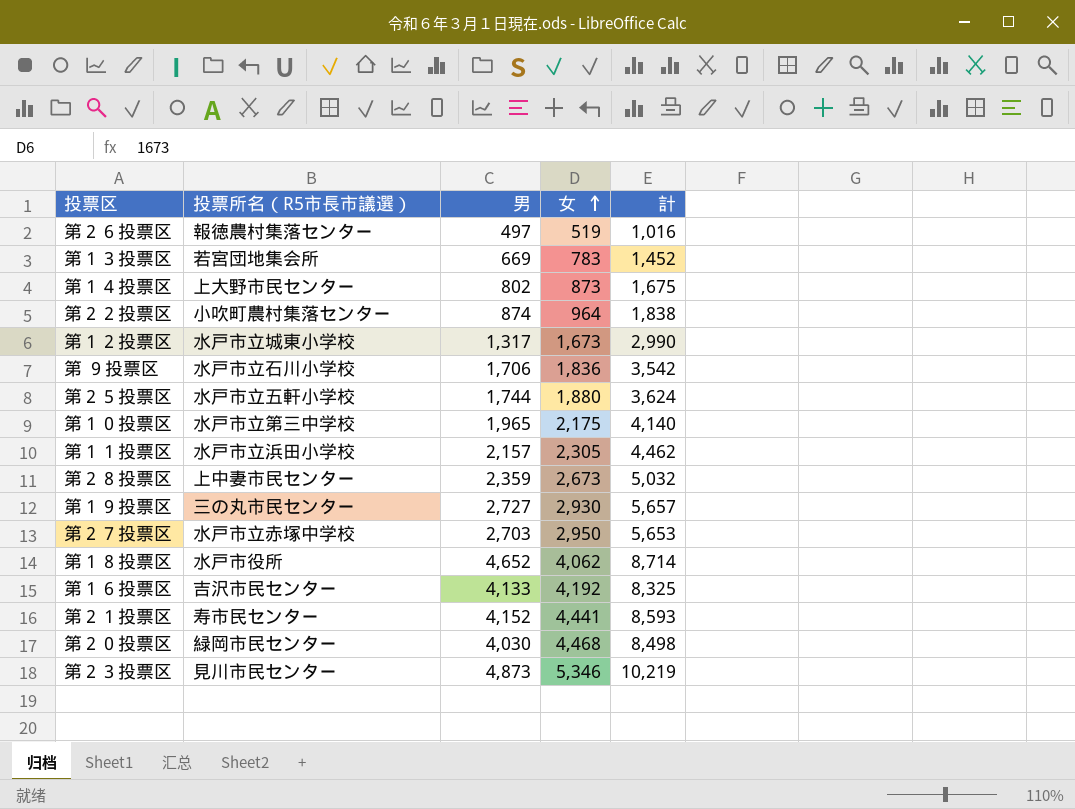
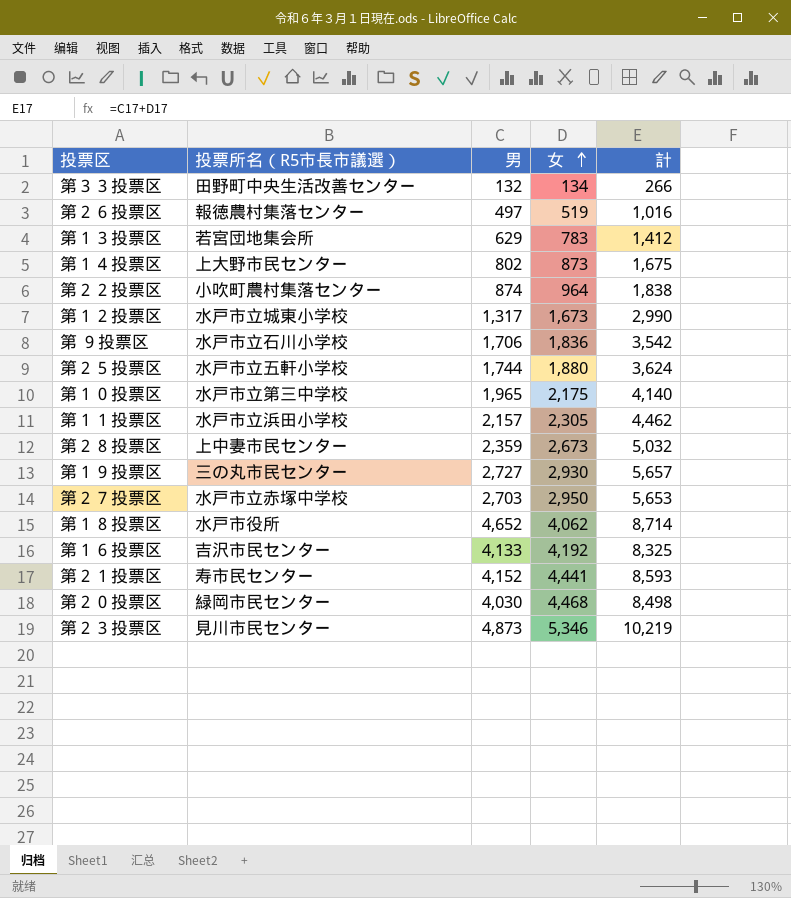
row 第３３投票区: none -> 田野町中央生活改善センター | 132 | 134 | 266
第１３投票区 | 男: 669 -> 629
第１３投票区 | 計: 1,452 -> 1,412

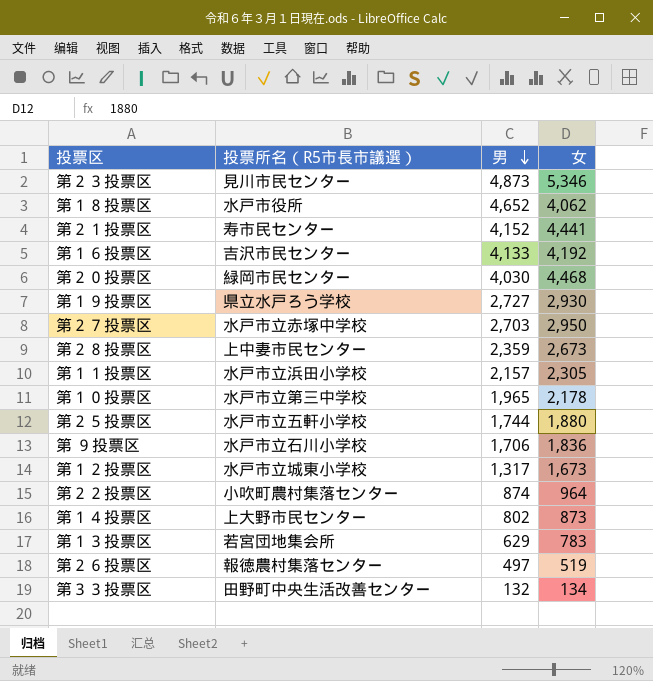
row order: 女 ascending -> 男 descending
column 計 | formula: [男] + [女] -> none
第１９投票区 | 投票所名（R5市長市議選）: 三の丸市民センター -> 県立水戸ろう学校
第１０投票区 | 女: 2,175 -> 2,178

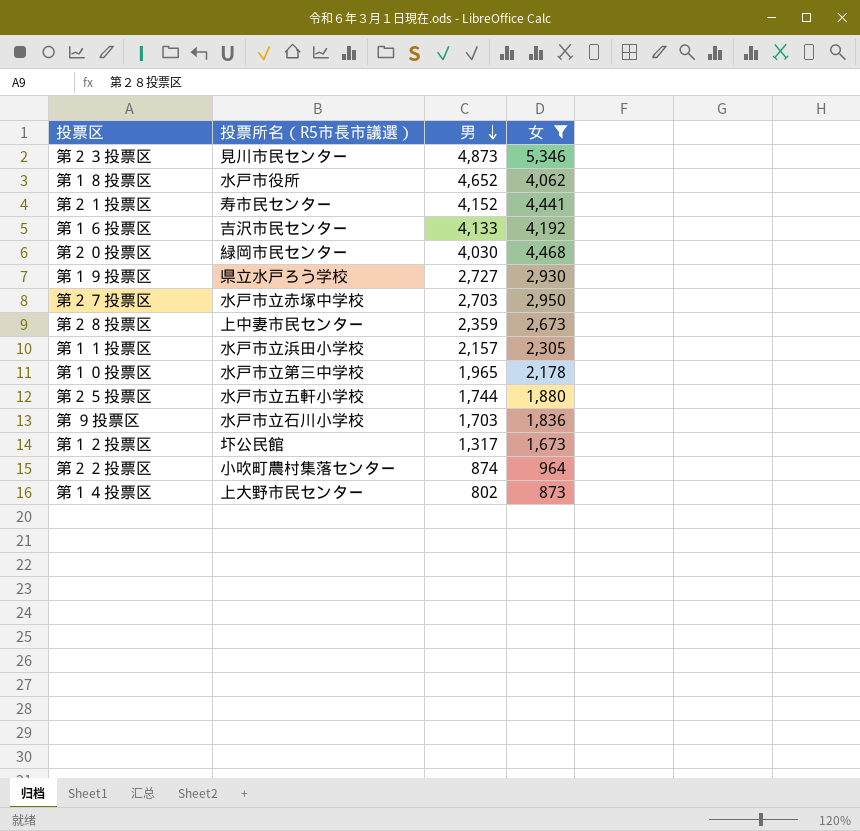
filter: none -> 女 >= 873
第 ９投票区 | 男: 1,706 -> 1,703
第１２投票区 | 投票所名（R5市長市議選）: 水戸市立城東小学校 -> 圷公民館

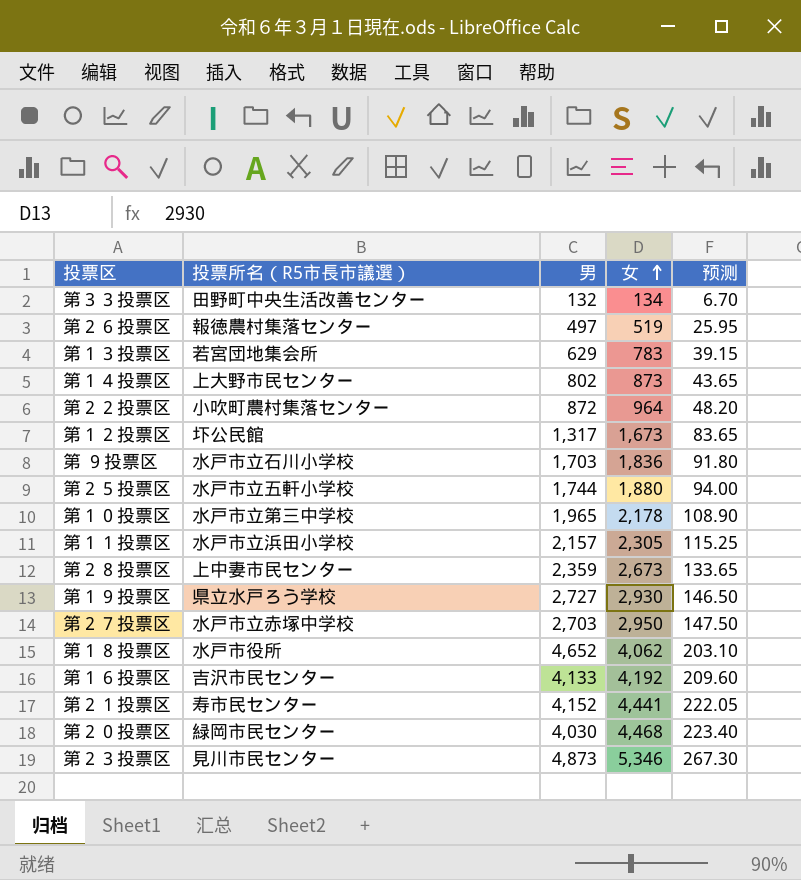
filter: 女 >= 873 -> none
row order: 男 descending -> 女 ascending
column 预测 | formula: none -> [女] * 0.05
第２２投票区 | 男: 874 -> 872

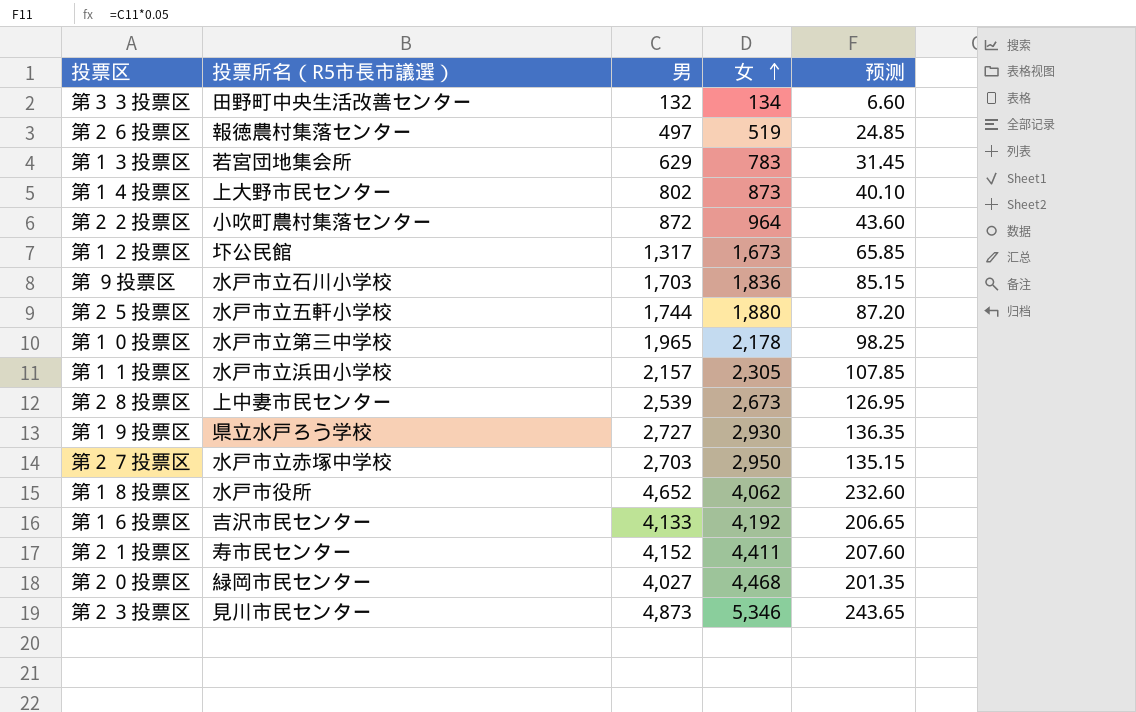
column 预测 | formula: [女] * 0.05 -> [男] * 0.05
第２８投票区 | 男: 2,359 -> 2,539
第２１投票区 | 女: 4,441 -> 4,411
第２０投票区 | 男: 4,030 -> 4,027

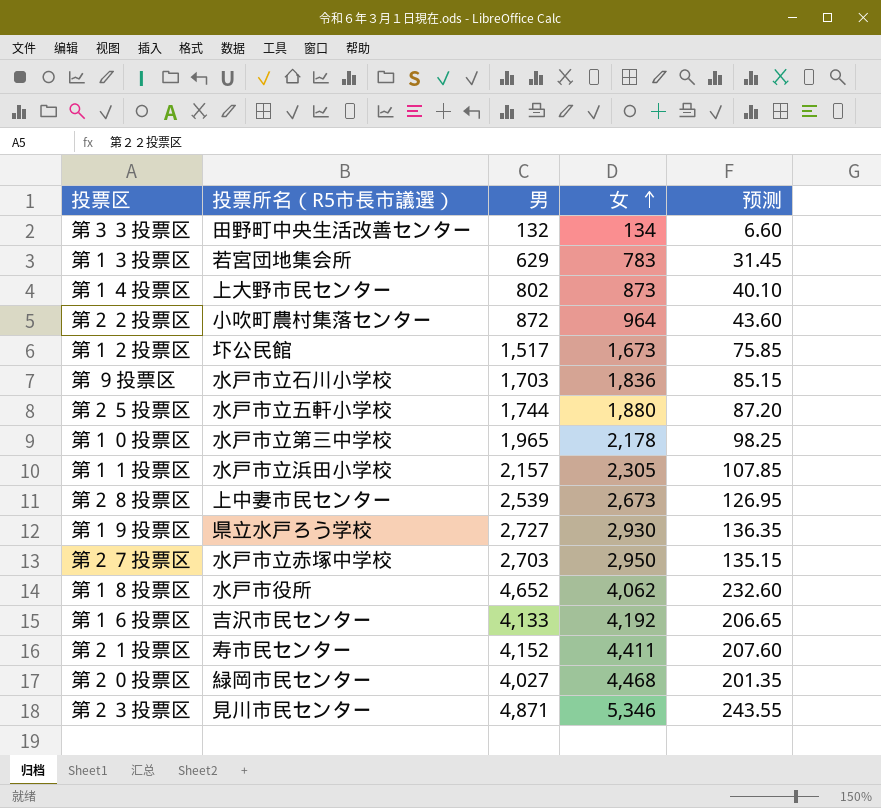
row 第２６投票区: 報徳農村集落センター | 497 | 519 | 24.85 -> none
第１２投票区 | 男: 1,317 -> 1,517
第１２投票区 | 预测: 65.85 -> 75.85
第２３投票区 | 男: 4,873 -> 4,871
第２３投票区 | 预测: 243.65 -> 243.55

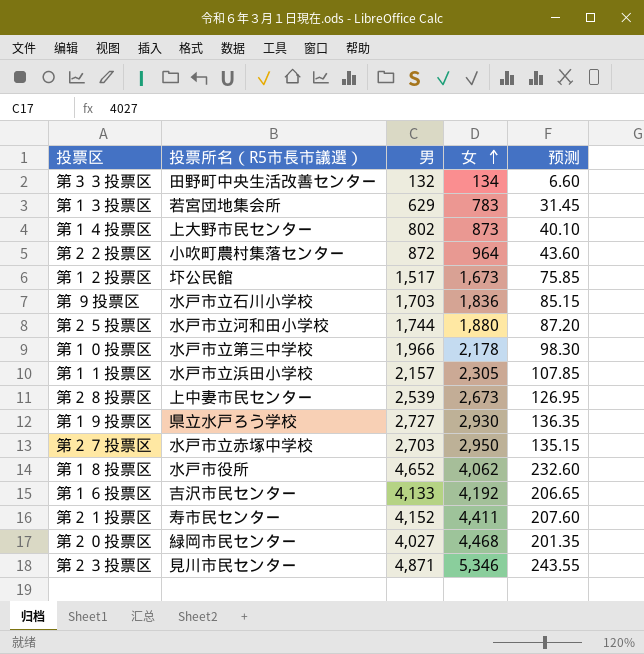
第２５投票区 | 投票所名（R5市長市議選）: 水戸市立五軒小学校 -> 水戸市立河和田小学校
第１０投票区 | 男: 1,965 -> 1,966
第１０投票区 | 预测: 98.25 -> 98.30

